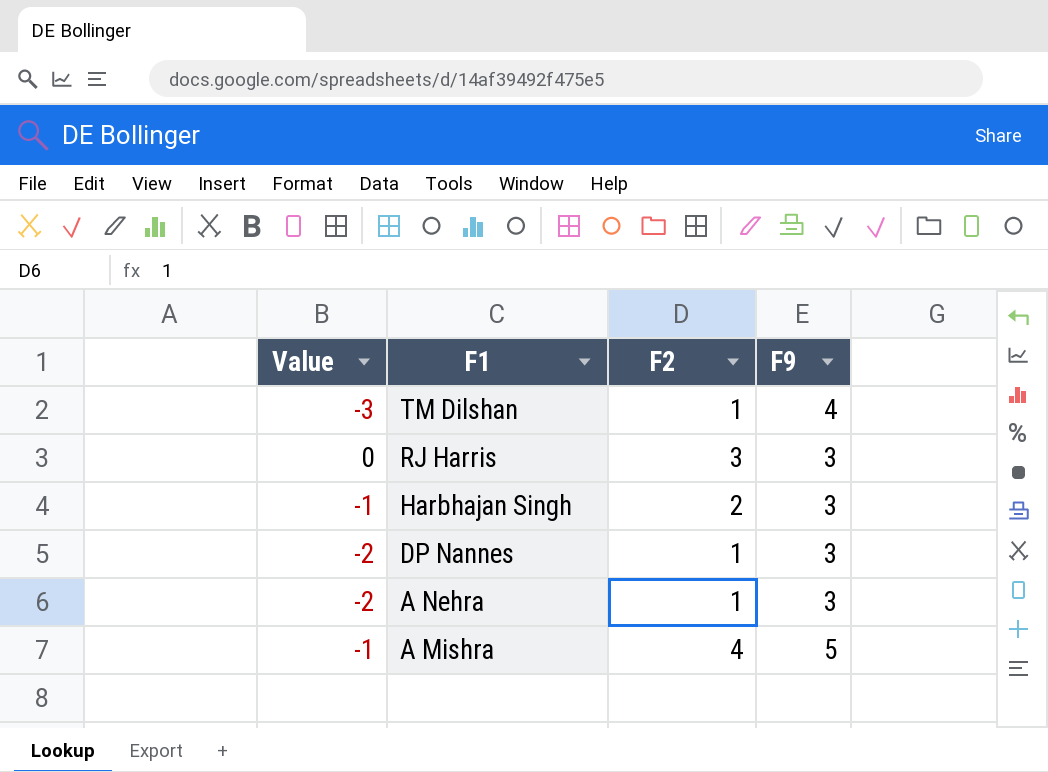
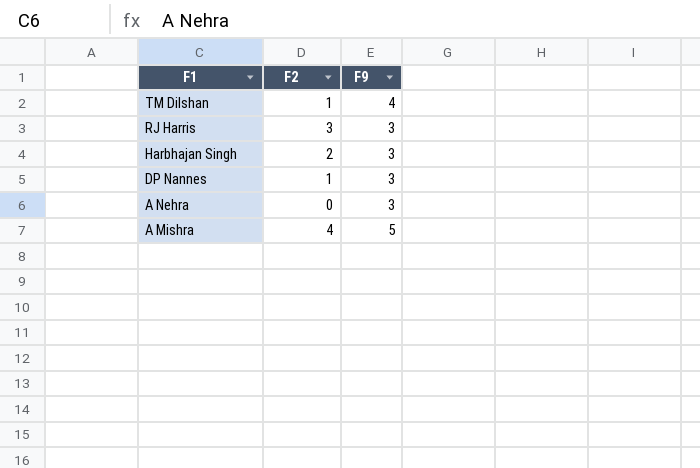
column Value | formula: [F2] - [F9] -> none
A Nehra | F2: 1 -> 0

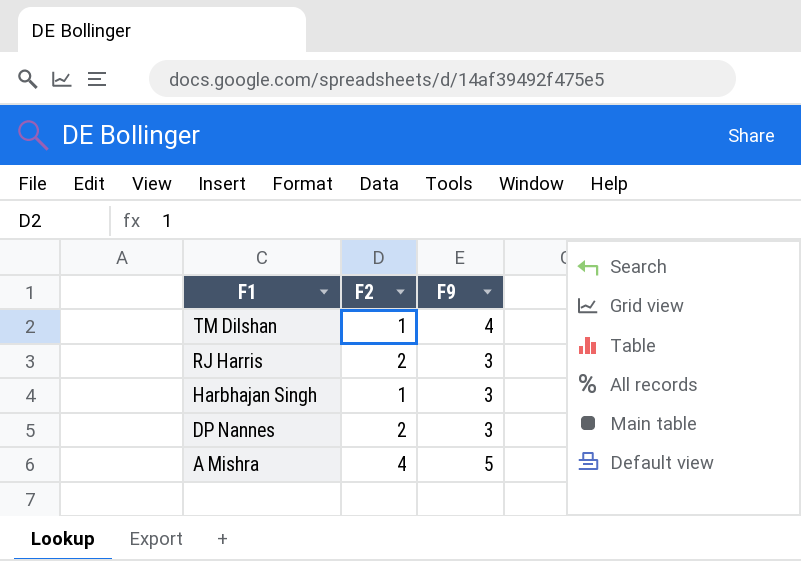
row A Nehra: 0 | 3 -> none
RJ Harris | F2: 3 -> 2
Harbhajan Singh | F2: 2 -> 1
DP Nannes | F2: 1 -> 2

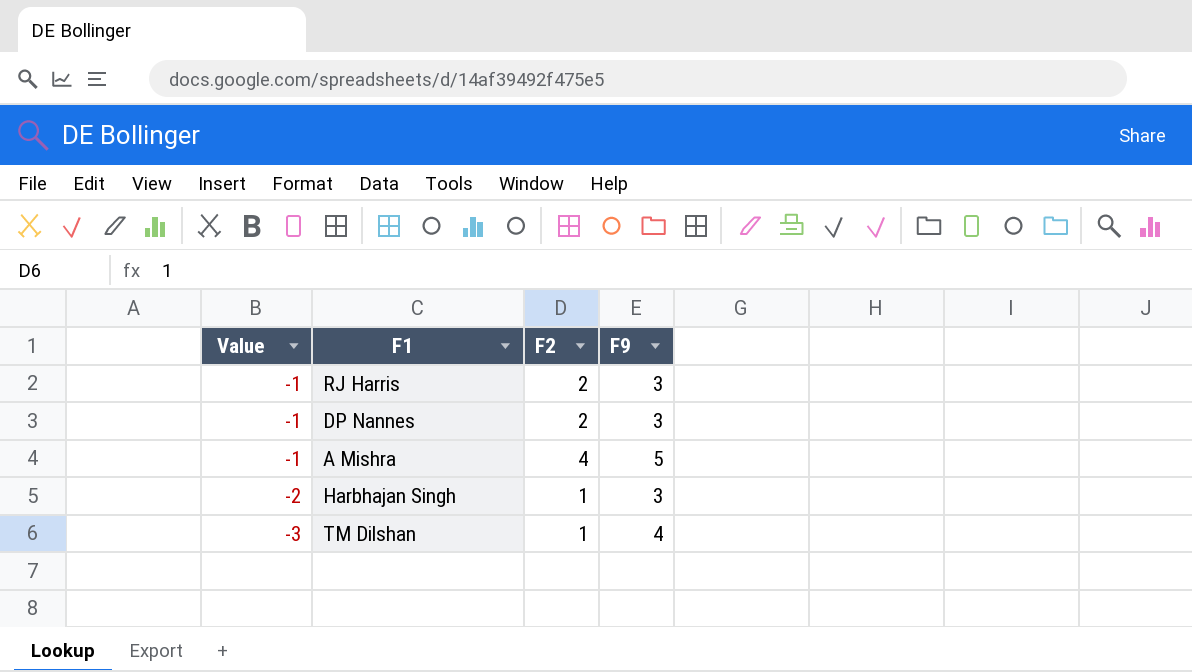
row order: F1 descending -> Value descending
column Value | formula: none -> [F2] - [F9]

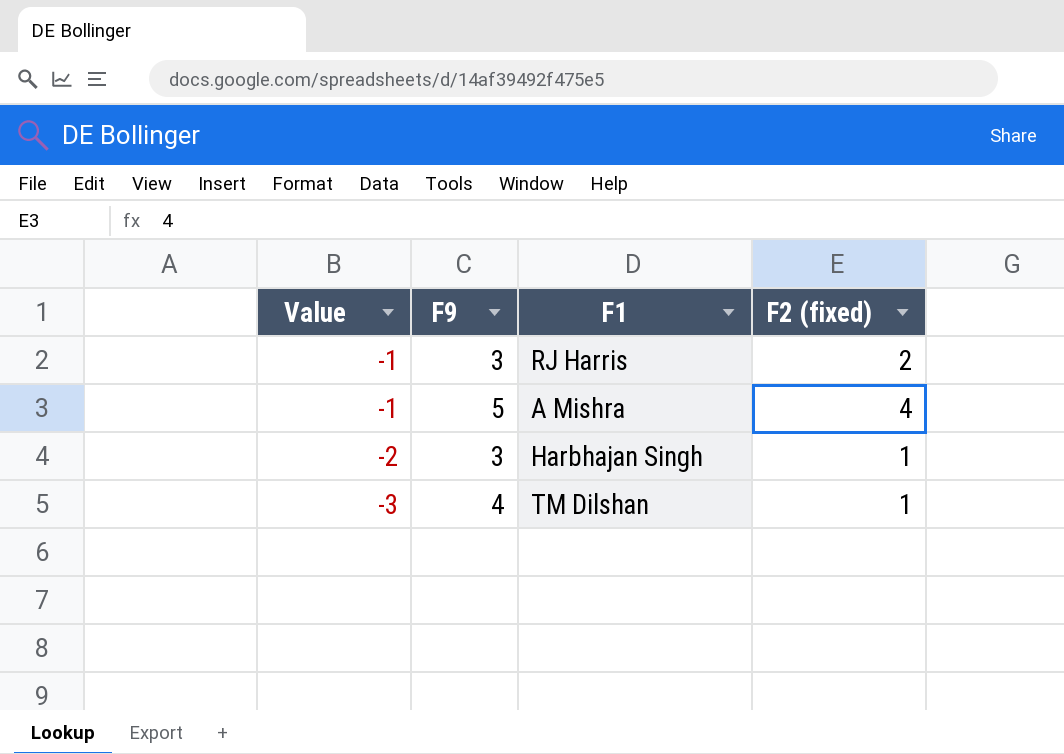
column F9 | position: 4 -> 2
column name: F2 -> F2 (fixed)
row DP Nannes: -1 | 2 | 3 -> none

